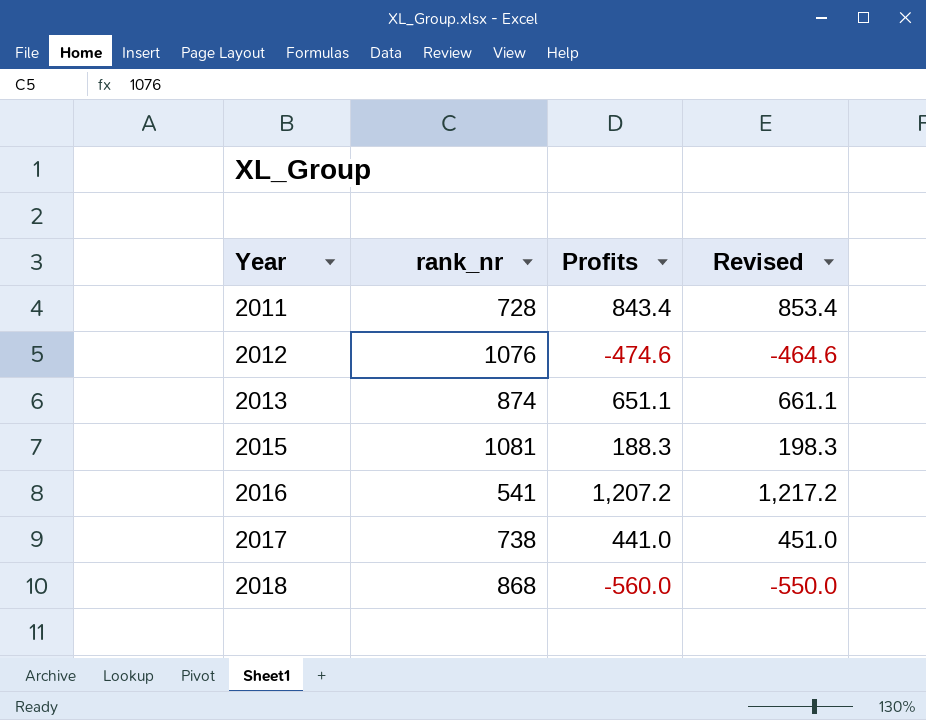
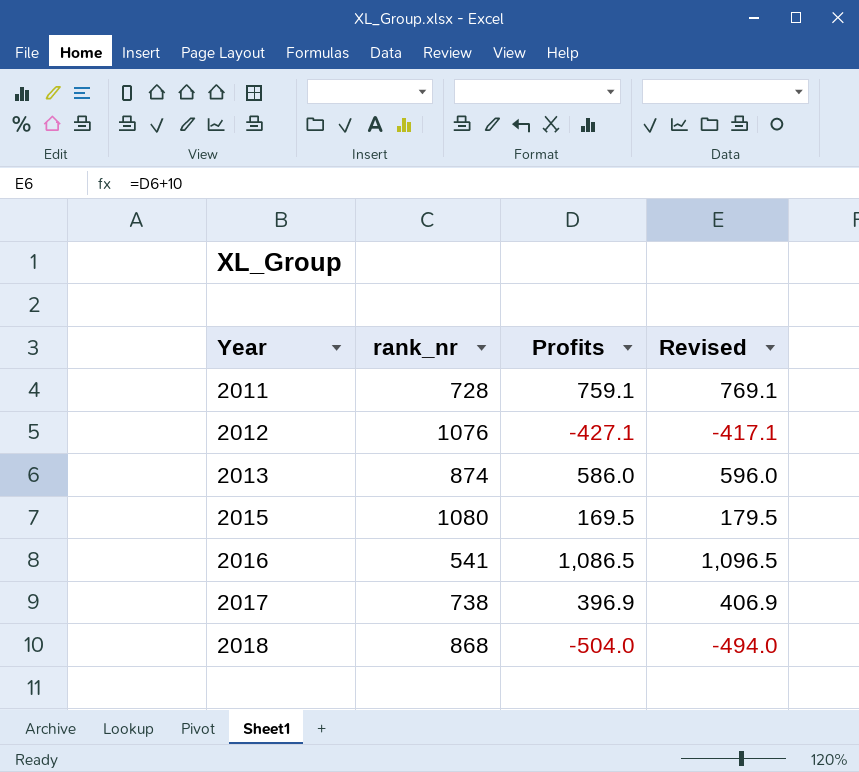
2011 | Profits: 843.4 -> 759.1
2011 | Revised: 853.4 -> 769.1
2012 | Profits: -474.6 -> -427.1
2012 | Revised: -464.6 -> -417.1
2013 | Profits: 651.1 -> 586.0
2013 | Revised: 661.1 -> 596.0
2015 | rank_nr: 1081 -> 1080
2015 | Profits: 188.3 -> 169.5
2015 | Revised: 198.3 -> 179.5
2016 | Profits: 1,207.2 -> 1,086.5
2016 | Revised: 1,217.2 -> 1,096.5
2017 | Profits: 441.0 -> 396.9
2017 | Revised: 451.0 -> 406.9
2018 | Profits: -560.0 -> -504.0
2018 | Revised: -550.0 -> -494.0

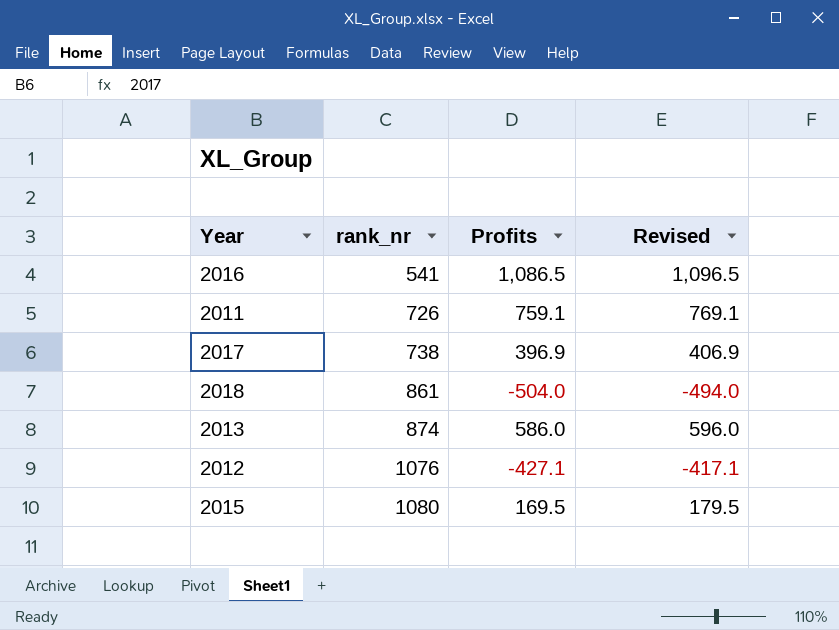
row order: Year ascending -> rank_nr ascending
2011 | rank_nr: 728 -> 726
2018 | rank_nr: 868 -> 861

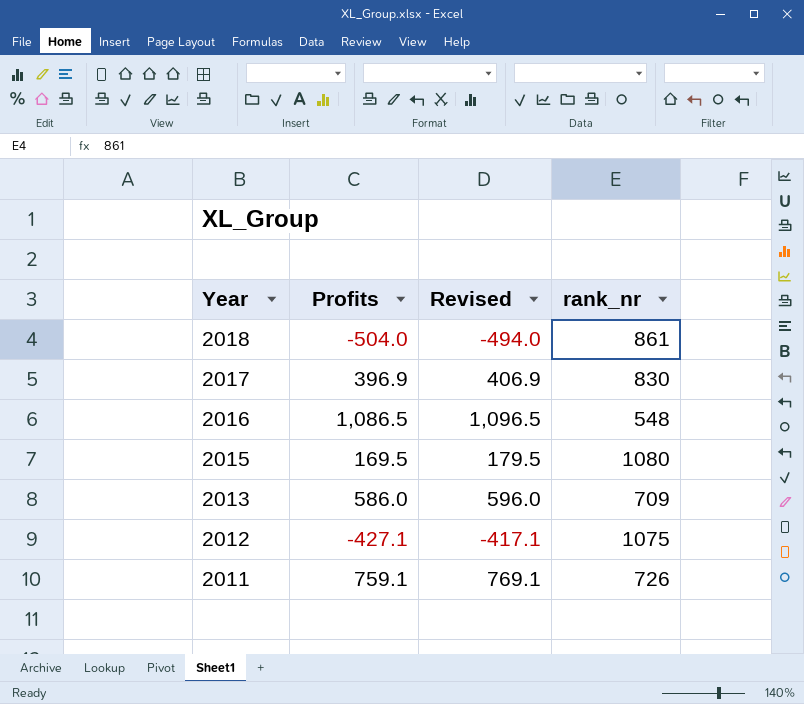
row order: rank_nr ascending -> Year descending
column rank_nr | position: 2 -> 4
2017 | rank_nr: 738 -> 830
2016 | rank_nr: 541 -> 548
2013 | rank_nr: 874 -> 709
2012 | rank_nr: 1076 -> 1075

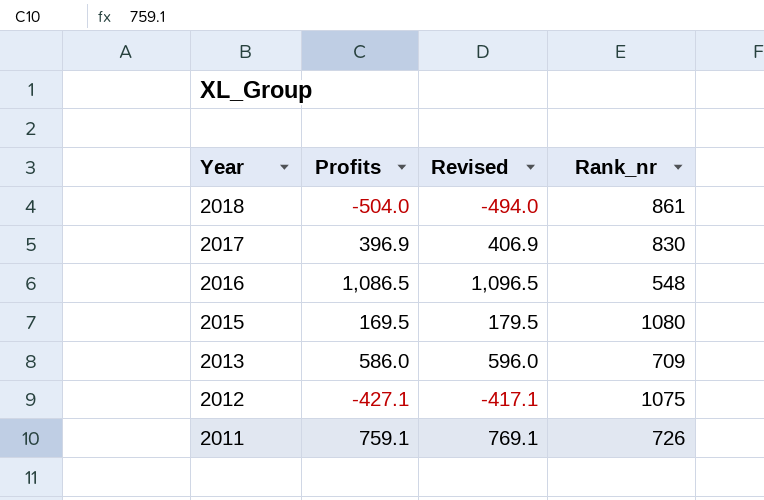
column name: rank_nr -> Rank_nr

